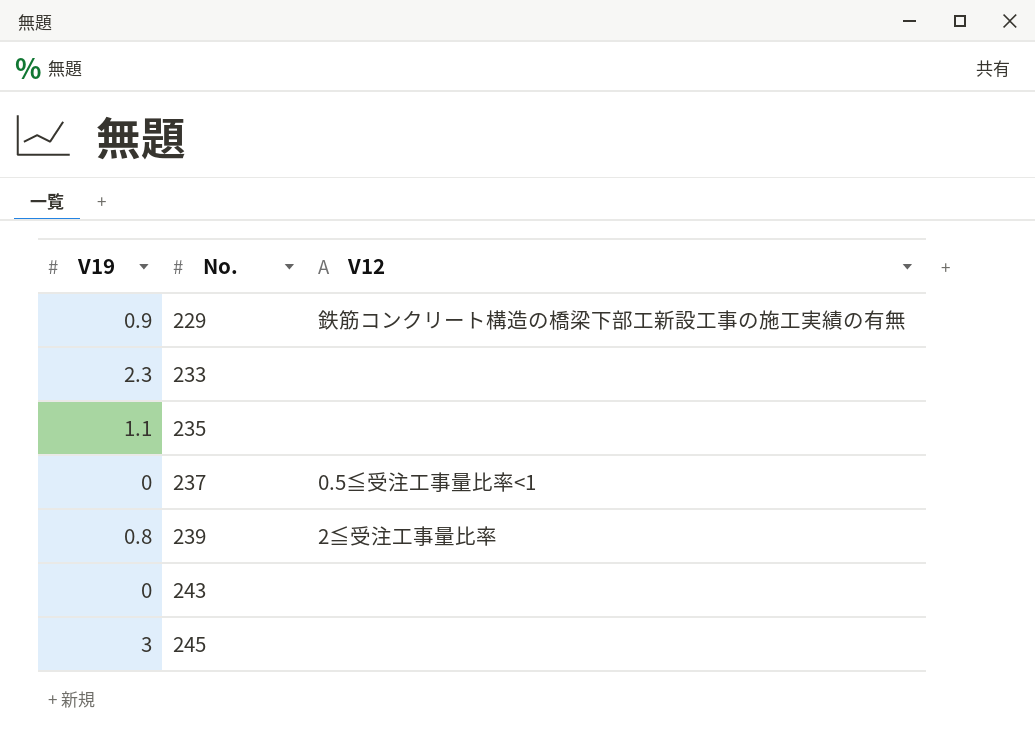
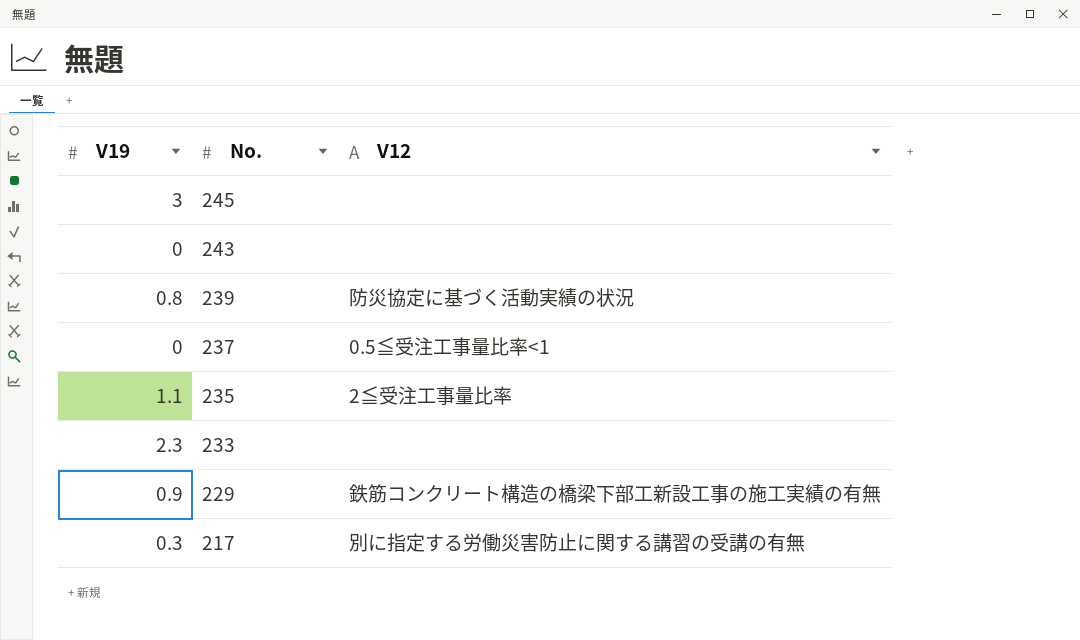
row order: No. ascending -> No. descending
239 | V12: 2≦受注工事量比率 -> 防災協定に基づく活動実績の状況
235 | V12: none -> 2≦受注工事量比率
row 217: none -> 0.3 | 別に指定する労働災害防止に関する講習の受講の有無

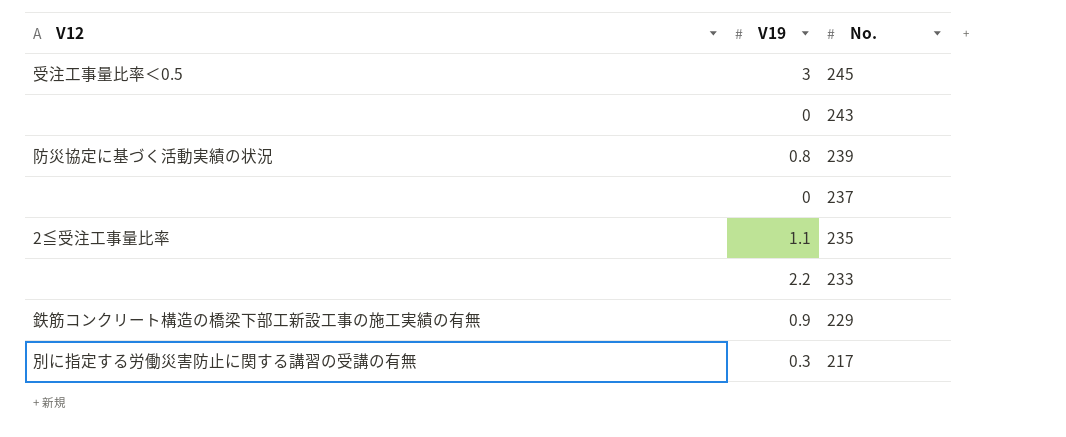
column V12 | position: 3 -> 1
245 | V12: none -> 受注工事量比率＜0.5
237 | V12: 0.5≦受注工事量比率<1 -> none
233 | V19: 2.3 -> 2.2

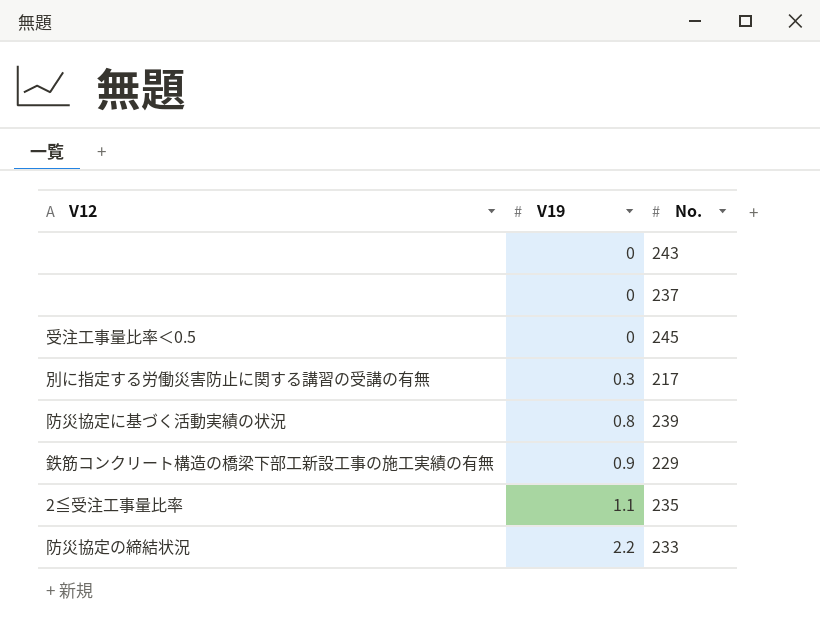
row order: No. descending -> V19 ascending
245 | V19: 3 -> 0
233 | V12: none -> 防災協定の締結状況

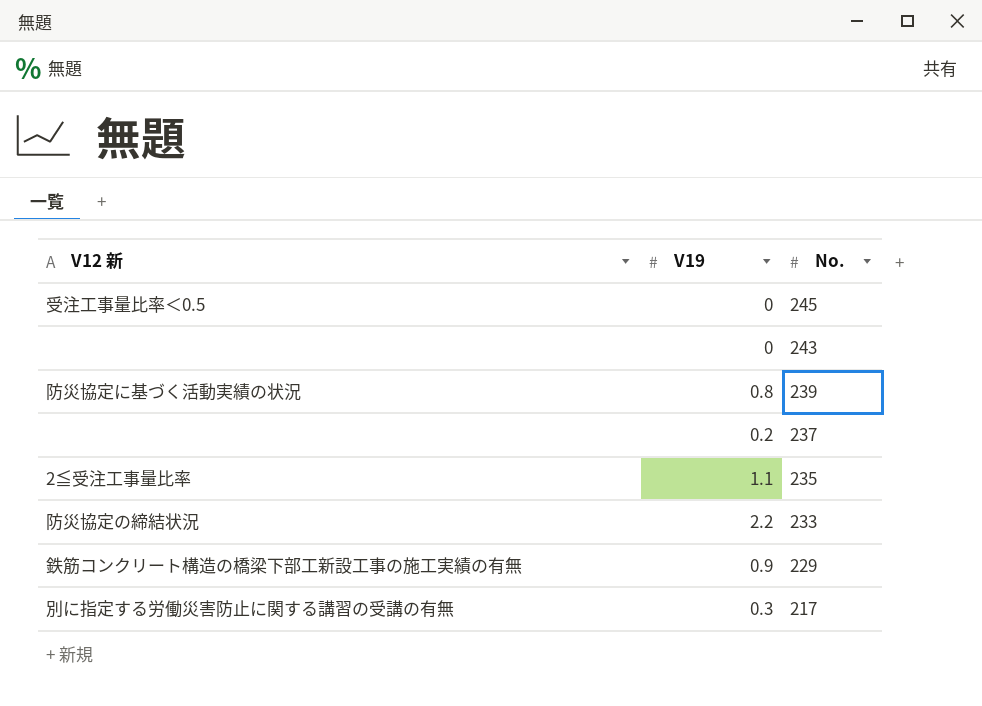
row order: V19 ascending -> No. descending
column name: V12 -> V12 新
237 | V19: 0 -> 0.2

